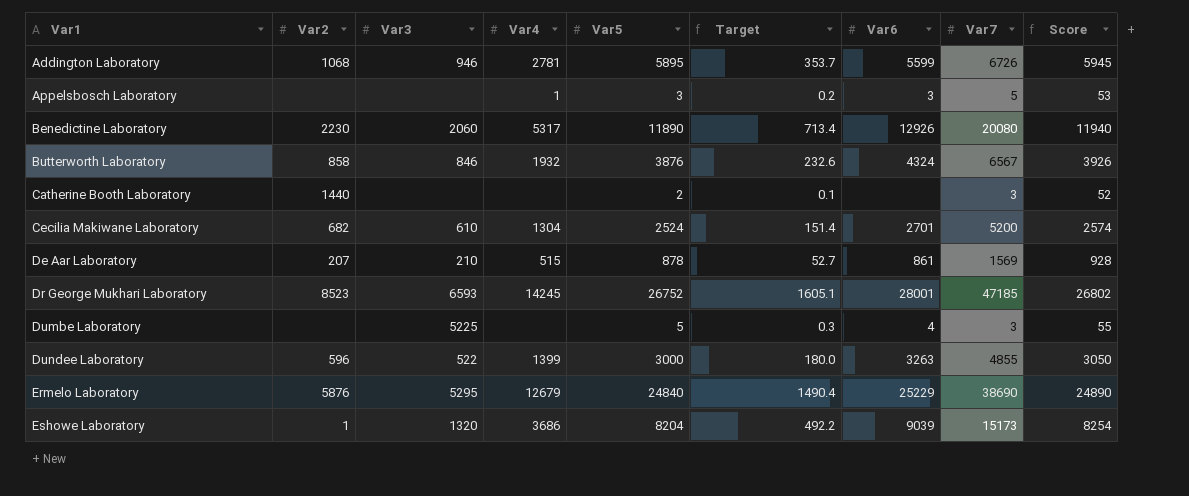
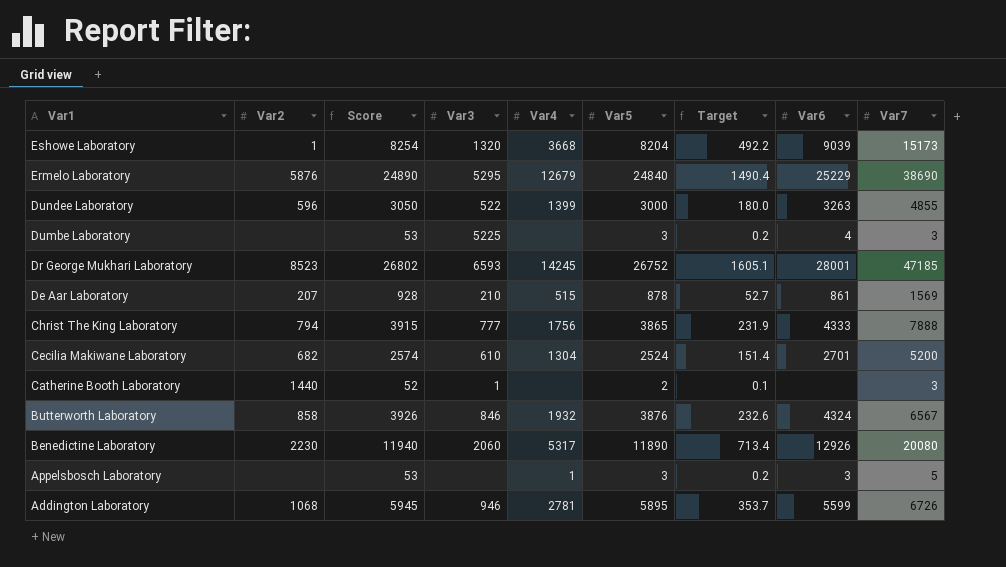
row order: Var1 ascending -> Var1 descending
column Score | position: 9 -> 3
Eshowe Laboratory | Var4: 3686 -> 3668
Dumbe Laboratory | Score: 55 -> 53
Dumbe Laboratory | Var5: 5 -> 3
Dumbe Laboratory | Target: 0.3 -> 0.2
row Christ The King Laboratory: none -> 794 | 3915 | 777 | 1756 | 3865 | 231.9 | 4333 | 7888
Catherine Booth Laboratory | Var3: none -> 1

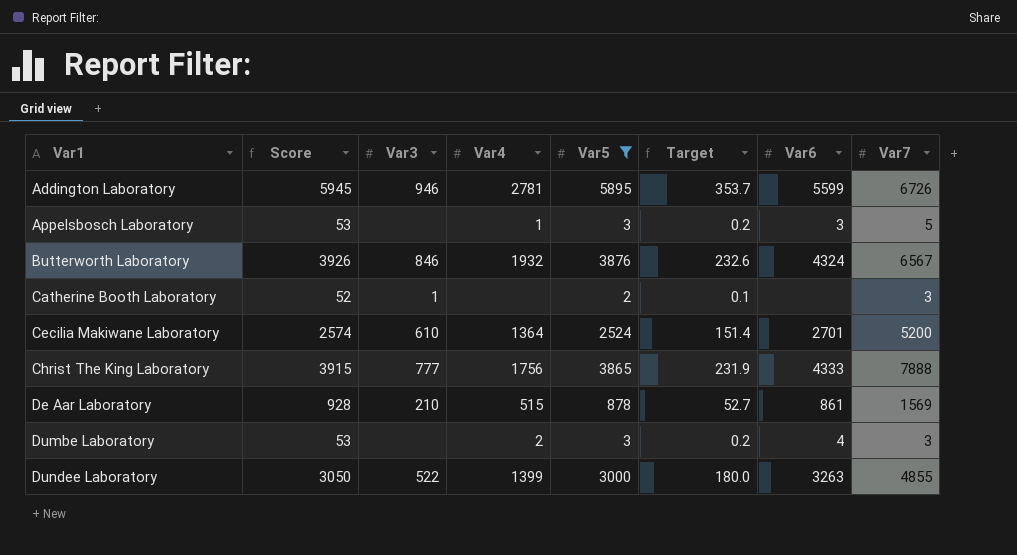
filter: none -> Var5 <= 5895
row order: Var1 descending -> Var1 ascending
column Var2 | position: 2 -> none
Cecilia Makiwane Laboratory | Var4: 1304 -> 1364
Dumbe Laboratory | Var3: 5225 -> none
Dumbe Laboratory | Var4: none -> 2

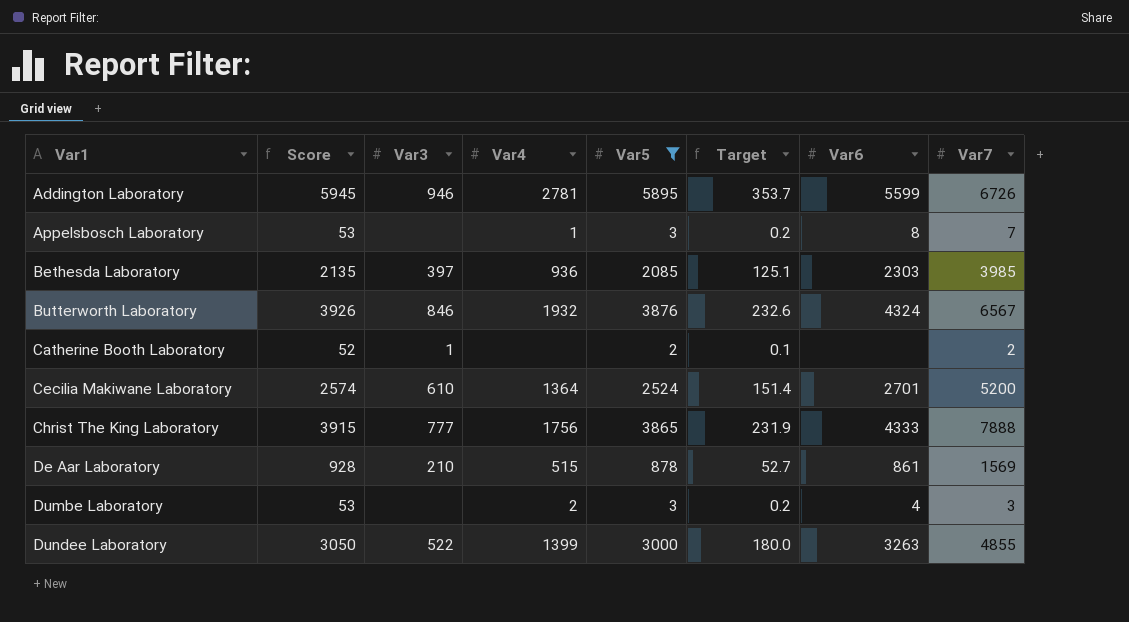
Appelsbosch Laboratory | Var6: 3 -> 8
Appelsbosch Laboratory | Var7: 5 -> 7
row Bethesda Laboratory: none -> 2135 | 397 | 936 | 2085 | 125.1 | 2303 | 3985
Catherine Booth Laboratory | Var7: 3 -> 2

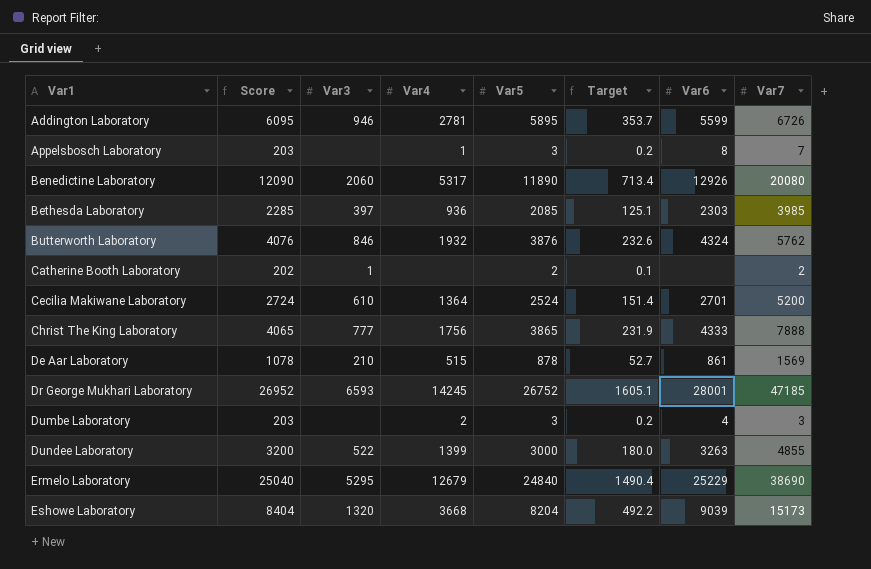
filter: Var5 <= 5895 -> none
column Score | formula: [Var5] + 50 -> [Var5] + 200
Butterworth Laboratory | Var7: 6567 -> 5762

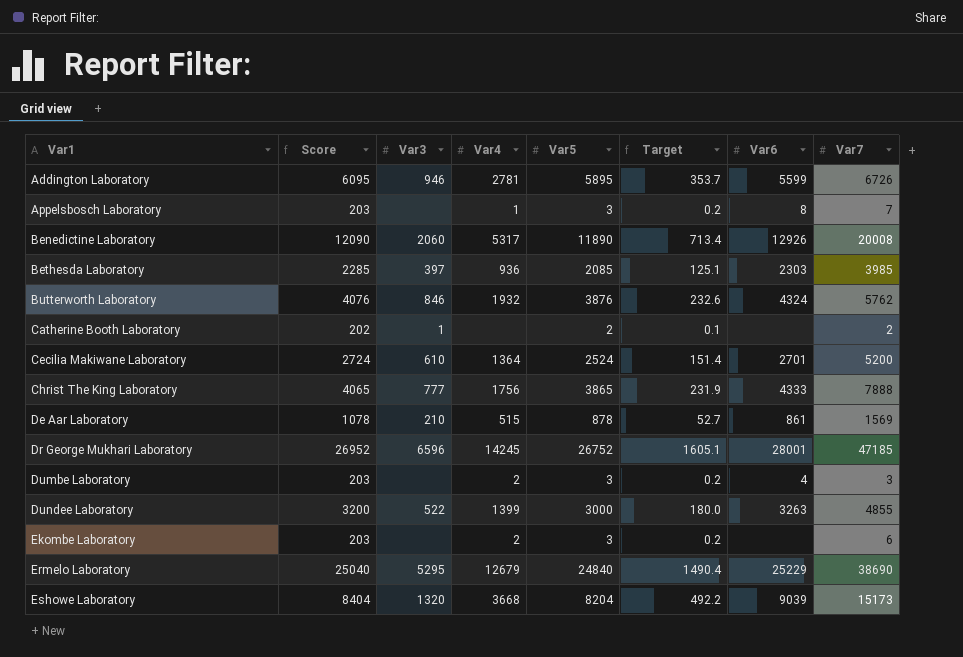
Benedictine Laboratory | Var7: 20080 -> 20008
Dr George Mukhari Laboratory | Var3: 6593 -> 6596
row Ekombe Laboratory: none -> 203 | none | 2 | 3 | 0.2 | none | 6

